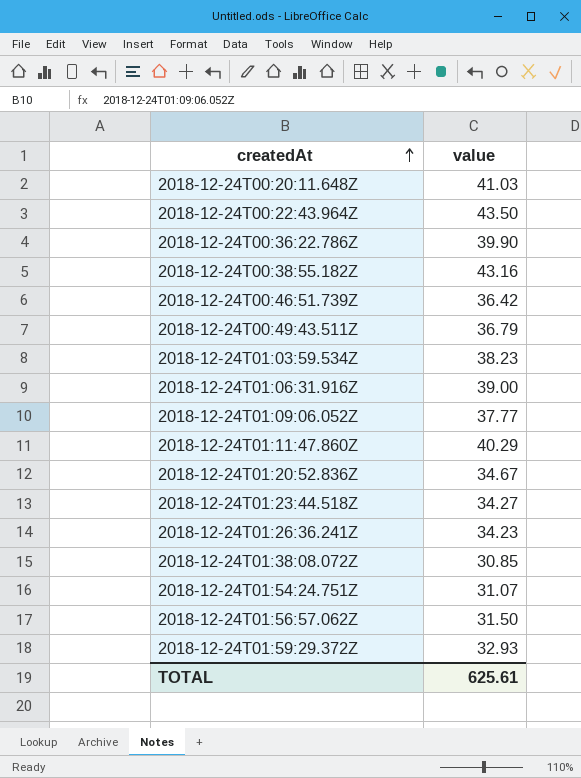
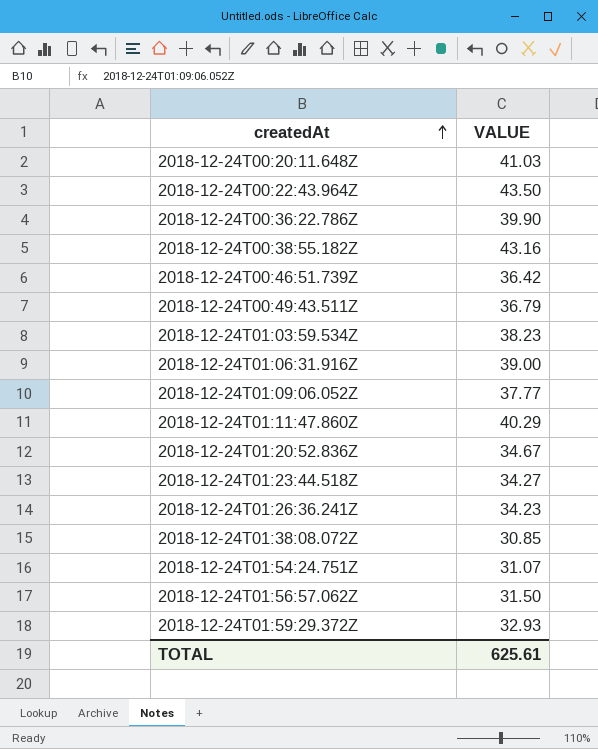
column name: value -> VALUE

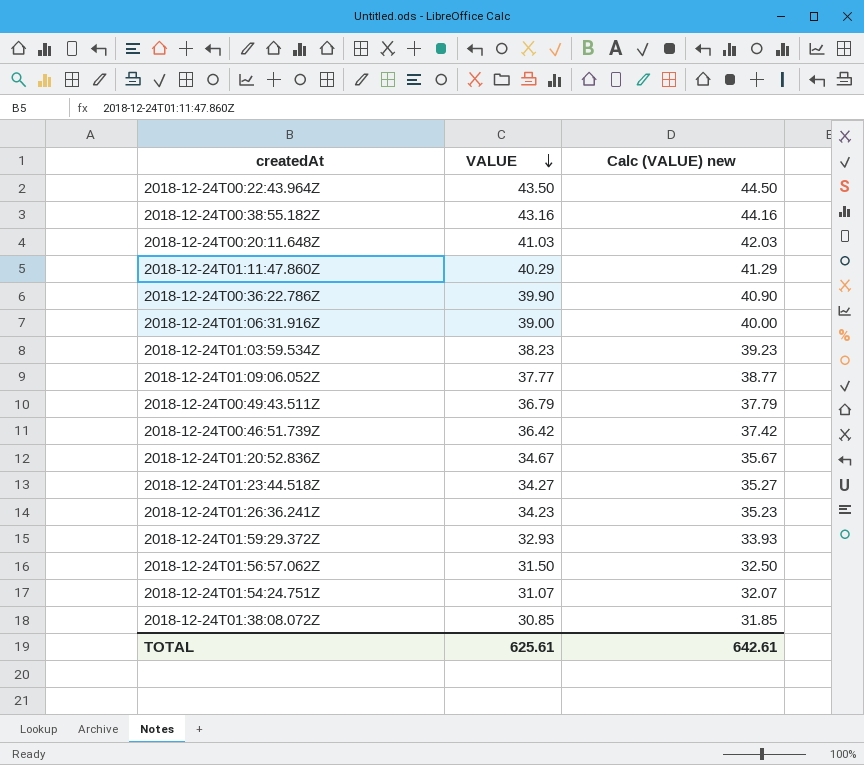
row order: createdAt ascending -> VALUE descending
column Calc (VALUE) new | formula: none -> [VALUE] + 1

